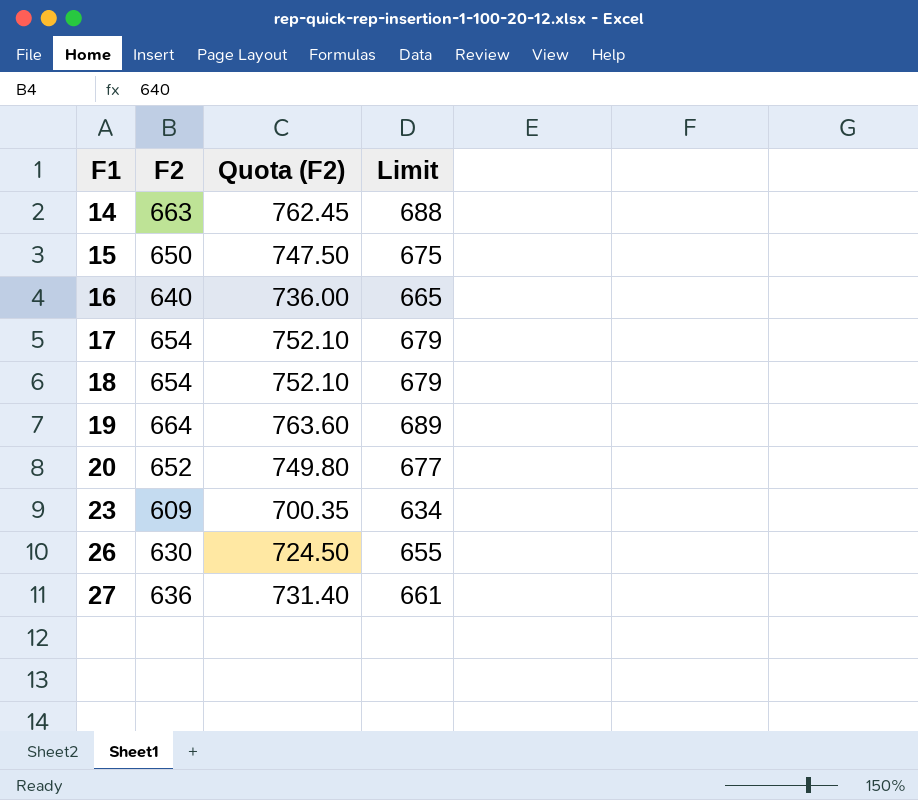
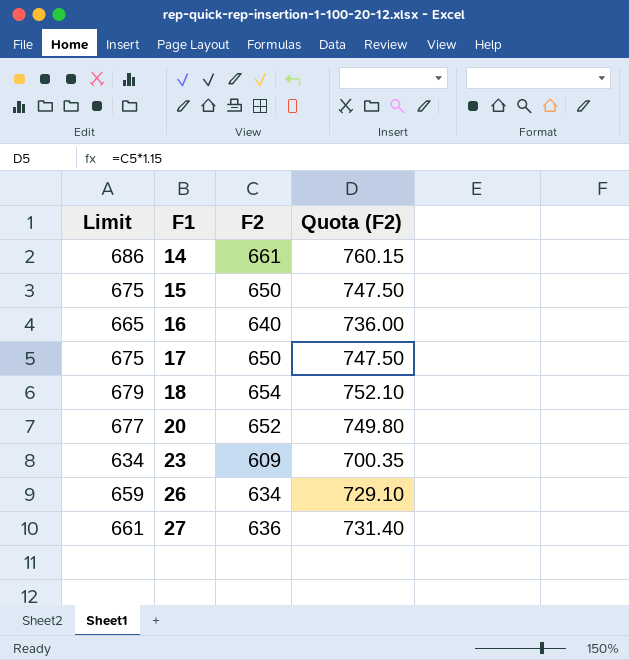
column Limit | position: 4 -> 1
row 19: 664 | 763.60 | 689 -> none
14 | Limit: 688 -> 686
14 | F2: 663 -> 661
14 | Quota (F2): 762.45 -> 760.15
17 | Limit: 679 -> 675
17 | F2: 654 -> 650
17 | Quota (F2): 752.10 -> 747.50
26 | Limit: 655 -> 659
26 | F2: 630 -> 634
26 | Quota (F2): 724.50 -> 729.10

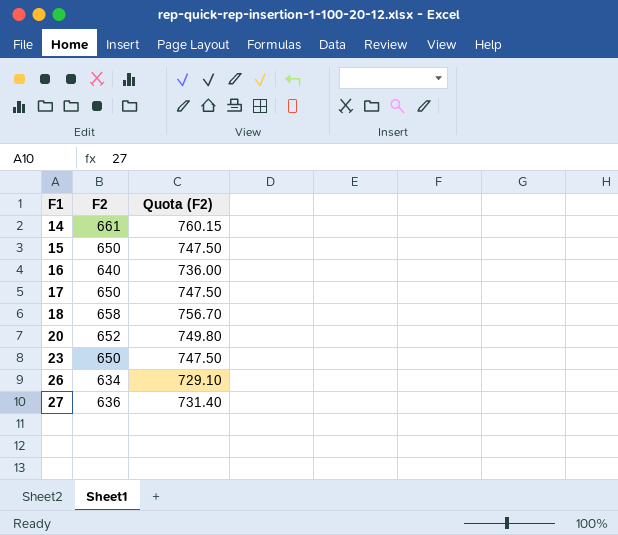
column Limit | formula: [F2] + 25 -> none
18 | F2: 654 -> 658
18 | Quota (F2): 752.10 -> 756.70
23 | F2: 609 -> 650
23 | Quota (F2): 700.35 -> 747.50

